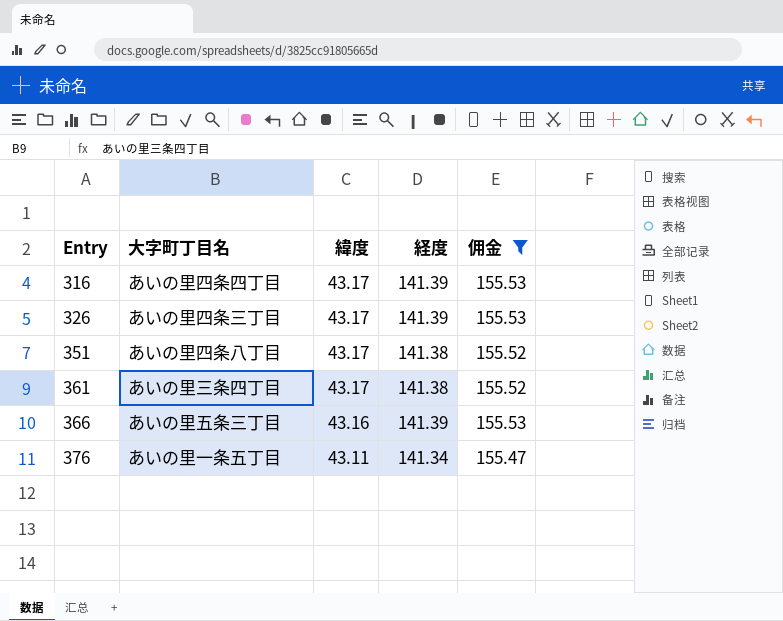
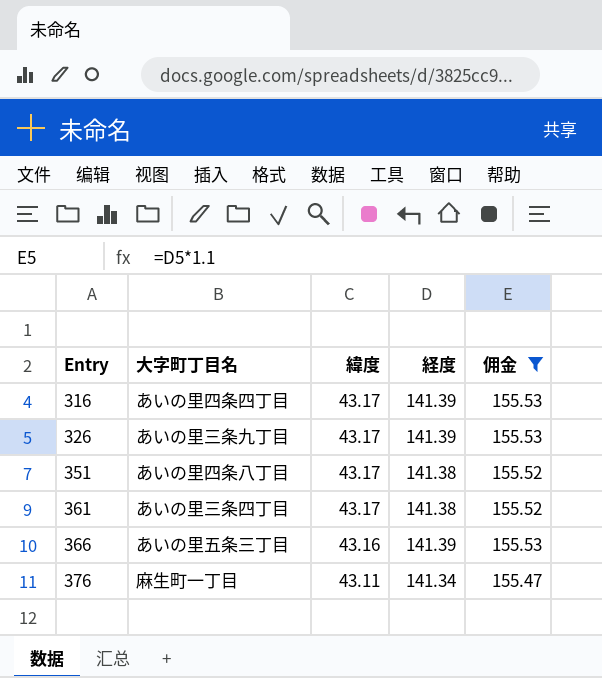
326 | 大字町丁目名: あいの里四条三丁目 -> あいの里三条九丁目
376 | 大字町丁目名: あいの里一条五丁目 -> 麻生町一丁目

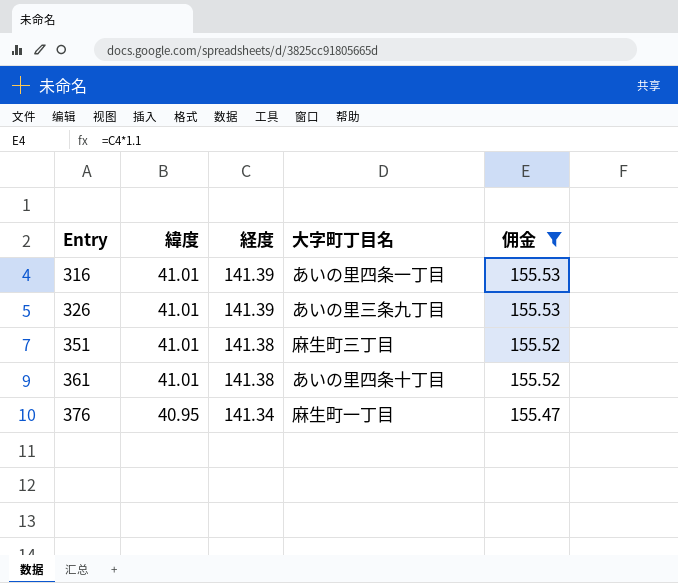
column 大字町丁目名 | position: 2 -> 4
row 366: あいの里五条三丁目 | 43.16 | 141.39 | 155.53 -> none
316 | 緯度: 43.17 -> 41.01
316 | 大字町丁目名: あいの里四条四丁目 -> あいの里四条一丁目
326 | 緯度: 43.17 -> 41.01
351 | 緯度: 43.17 -> 41.01
351 | 大字町丁目名: あいの里四条八丁目 -> 麻生町三丁目
361 | 緯度: 43.17 -> 41.01
361 | 大字町丁目名: あいの里三条四丁目 -> あいの里四条十丁目
376 | 緯度: 43.11 -> 40.95

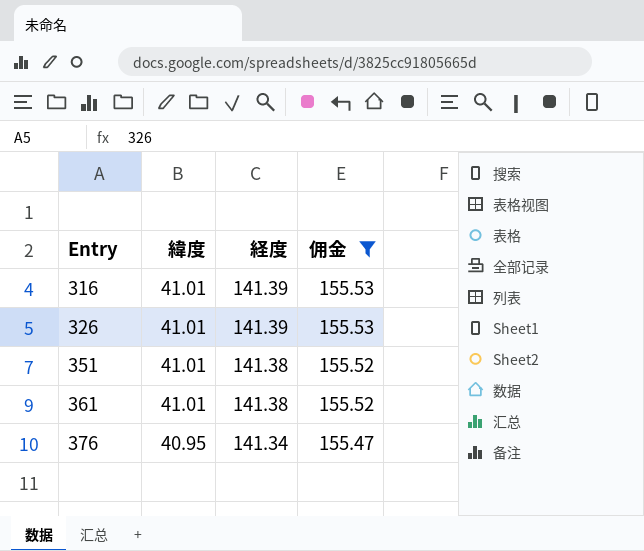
column 大字町丁目名 | position: 4 -> none

